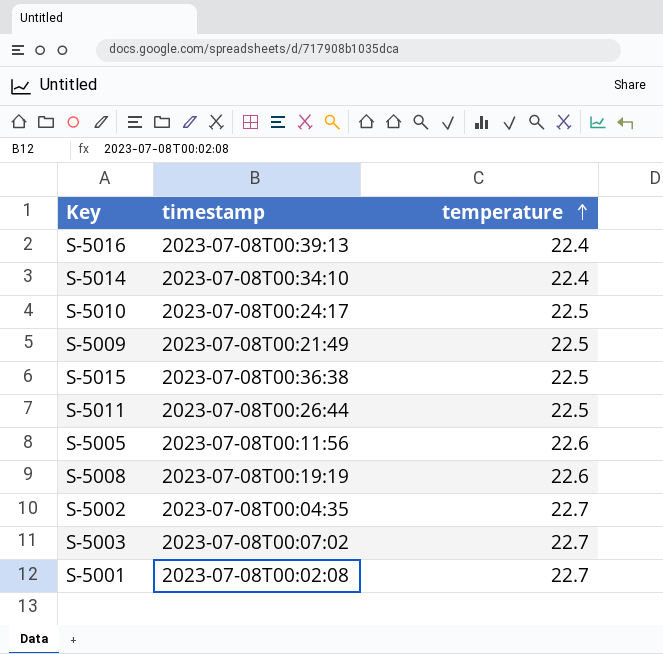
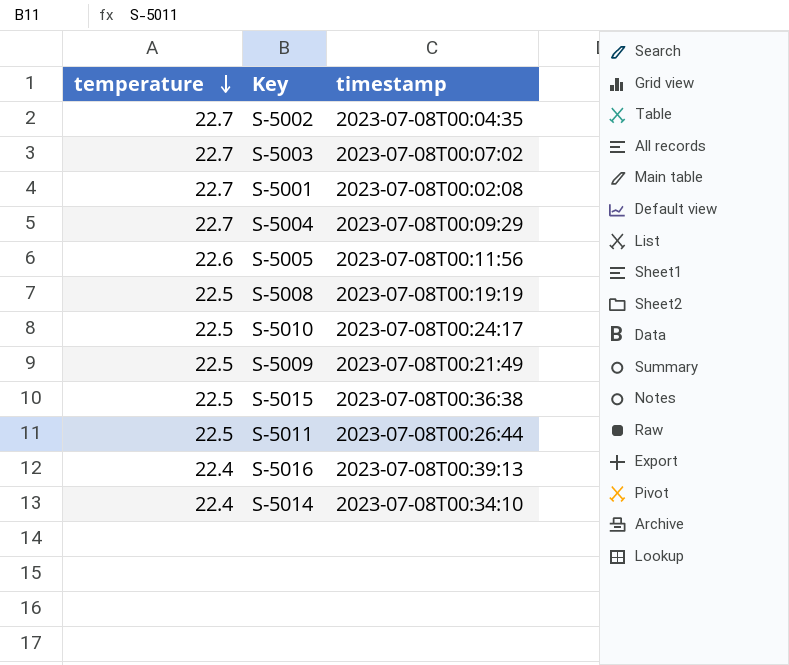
row order: temperature ascending -> temperature descending
column temperature | position: 3 -> 1
row S-5004: none -> 22.7 | 2023-07-08T00:09:29
S-5008 | temperature: 22.6 -> 22.5

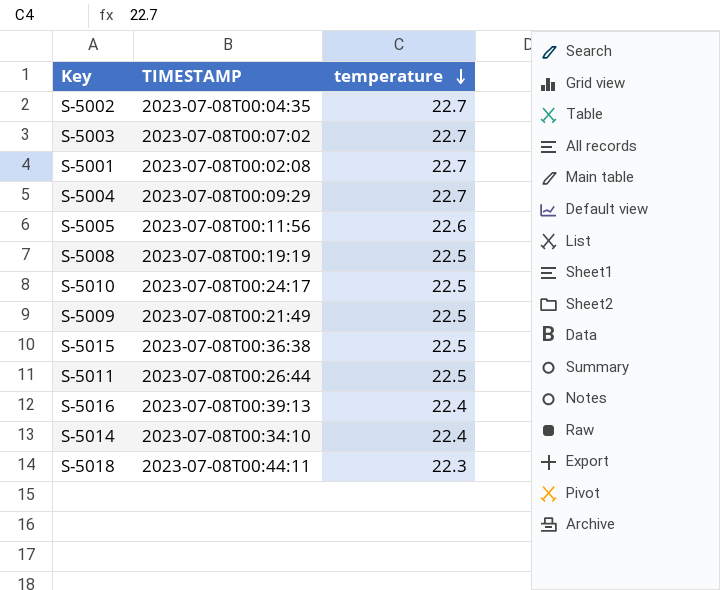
column name: timestamp -> TIMESTAMP
column temperature | position: 1 -> 3
row S-5018: none -> 2023-07-08T00:44:11 | 22.3

